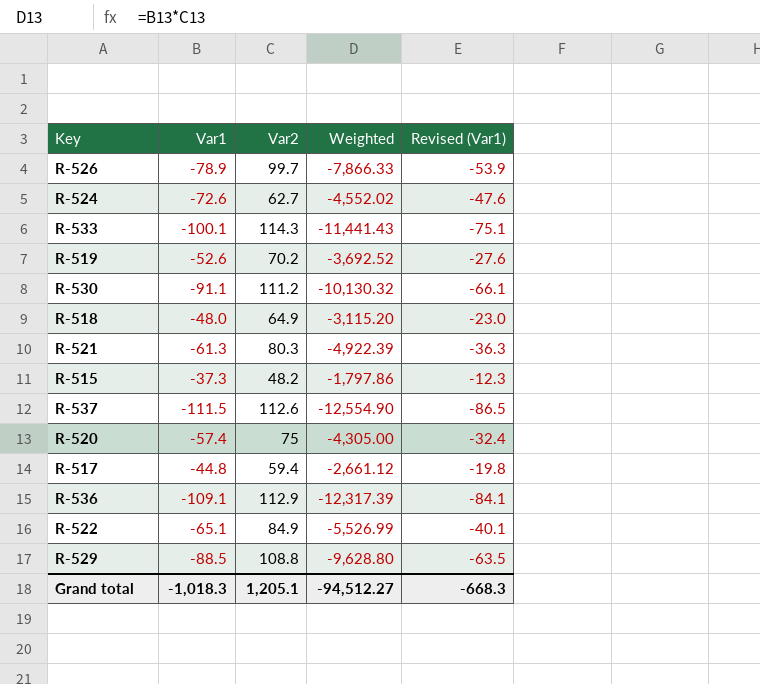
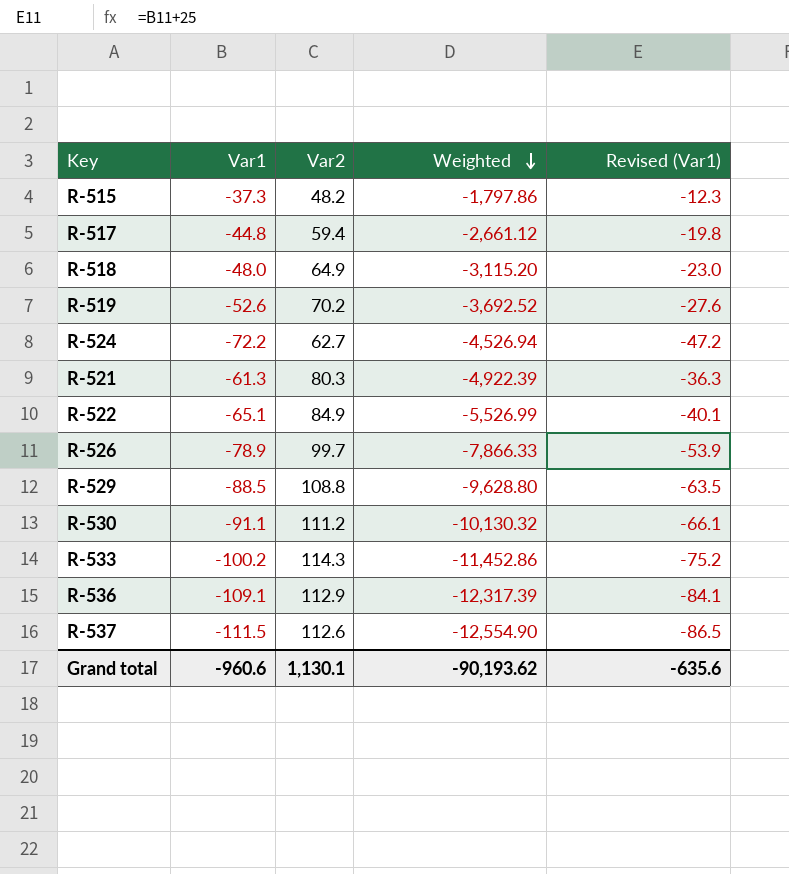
row order: none -> Weighted descending
row R-520: -57.4 | 75 | -4,305.00 | -32.4 -> none
R-524 | Var1: -72.6 -> -72.2
R-524 | Weighted: -4,552.02 -> -4,526.94
R-524 | Revised (Var1): -47.6 -> -47.2
R-533 | Var1: -100.1 -> -100.2
R-533 | Weighted: -11,441.43 -> -11,452.86
R-533 | Revised (Var1): -75.1 -> -75.2
Grand total | Var1: -1,018.3 -> -960.6
Grand total | Var2: 1,205.1 -> 1,130.1
Grand total | Weighted: -94,512.27 -> -90,193.62
Grand total | Revised (Var1): -668.3 -> -635.6

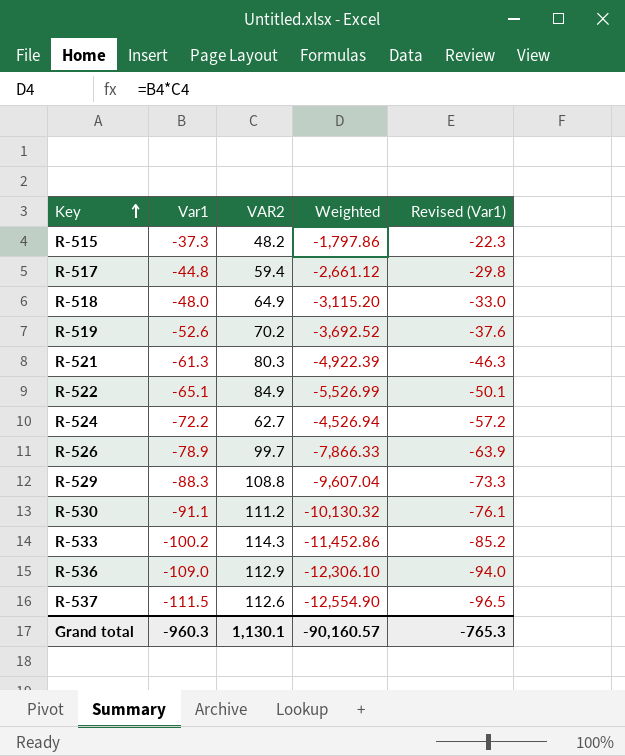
row order: Weighted descending -> Key ascending
column name: Var2 -> VAR2
column Revised (Var1) | formula: [Var1] + 25 -> [Var1] + 15
R-529 | Var1: -88.5 -> -88.3
R-529 | Weighted: -9,628.80 -> -9,607.04
R-536 | Var1: -109.1 -> -109.0
R-536 | Weighted: -12,317.39 -> -12,306.10
Grand total | Var1: -960.6 -> -960.3
Grand total | Weighted: -90,193.62 -> -90,160.57
Grand total | Revised (Var1): -635.6 -> -765.3

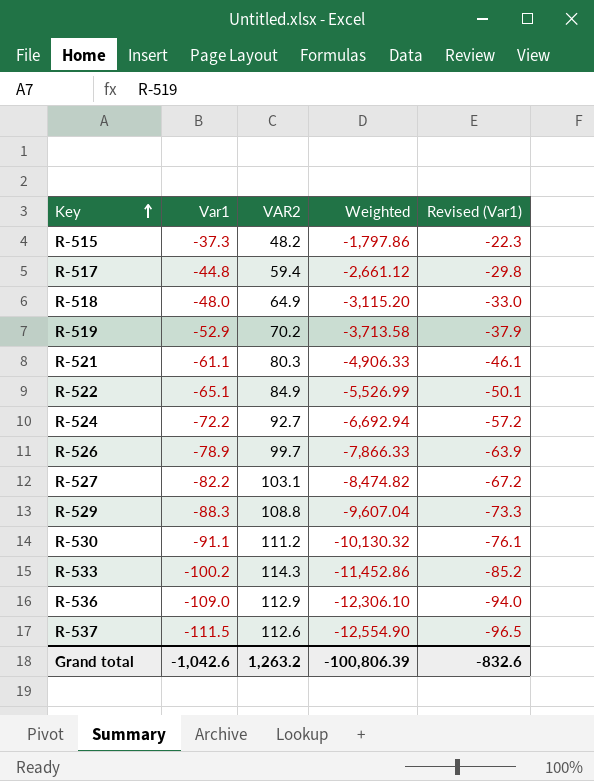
R-519 | Var1: -52.6 -> -52.9
R-519 | Weighted: -3,692.52 -> -3,713.58
R-519 | Revised (Var1): -37.6 -> -37.9
R-521 | Var1: -61.3 -> -61.1
R-521 | Weighted: -4,922.39 -> -4,906.33
R-521 | Revised (Var1): -46.3 -> -46.1
R-524 | VAR2: 62.7 -> 92.7
R-524 | Weighted: -4,526.94 -> -6,692.94
row R-527: none -> -82.2 | 103.1 | -8,474.82 | -67.2
Grand total | Var1: -960.3 -> -1,042.6
Grand total | VAR2: 1,130.1 -> 1,263.2
Grand total | Weighted: -90,160.57 -> -100,806.39
Grand total | Revised (Var1): -765.3 -> -832.6

